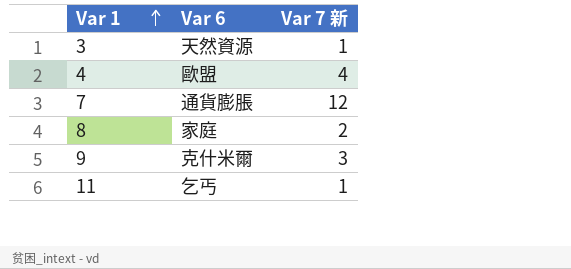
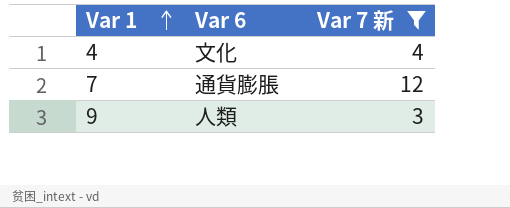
filter: none -> Var 7 新 >= 3
4 | Var 6: 歐盟 -> 文化
9 | Var 6: 克什米爾 -> 人類

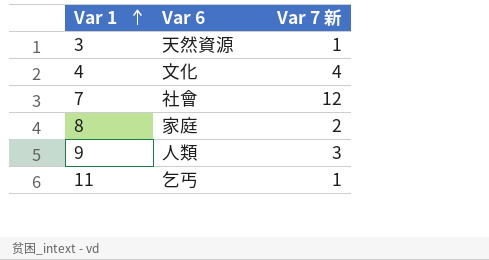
filter: Var 7 新 >= 3 -> none
7 | Var 6: 通貨膨脹 -> 社會

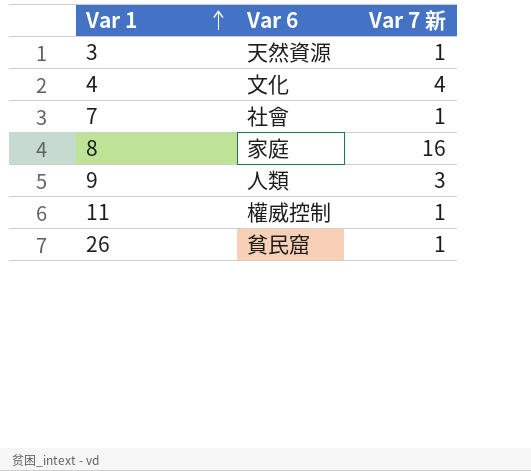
7 | Var 7 新: 12 -> 1
8 | Var 7 新: 2 -> 16
11 | Var 6: 乞丐 -> 權威控制
row 26: none -> 貧民窟 | 1

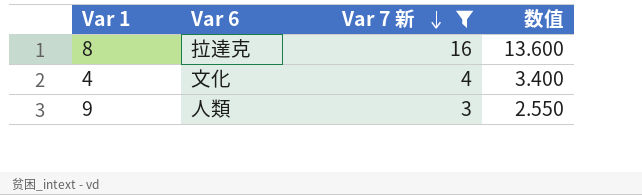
filter: none -> Var 7 新 != 1
row order: Var 1 ascending -> Var 7 新 descending
column 数值 | formula: none -> [Var 7 新] * 0.85
8 | Var 6: 家庭 -> 拉達克

